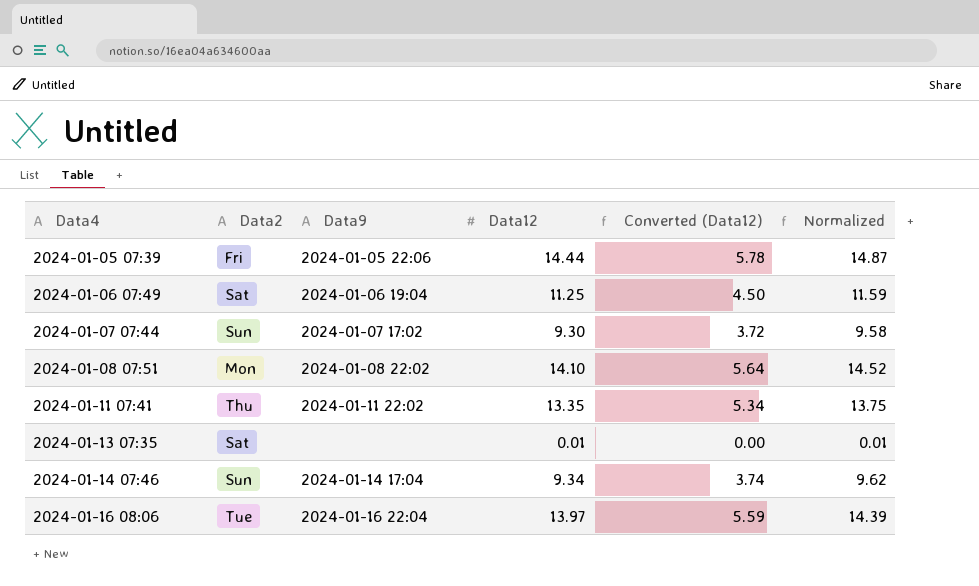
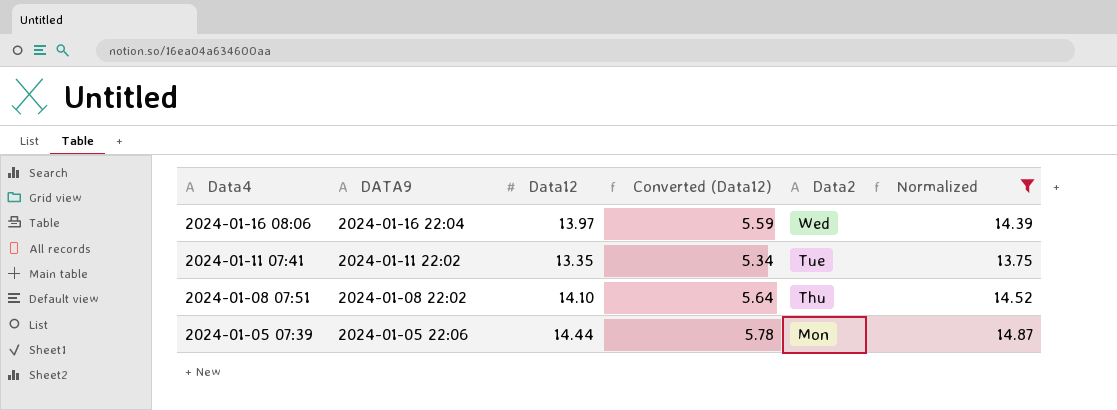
filter: none -> Normalized >= 13.75
row order: Data4 ascending -> Data4 descending
column name: Data9 -> DATA9
column Data2 | position: 2 -> 5
2024-01-16 08:06 | Data2: Tue -> Wed
2024-01-11 07:41 | Data2: Thu -> Tue
2024-01-08 07:51 | Data2: Mon -> Thu
2024-01-05 07:39 | Data2: Fri -> Mon

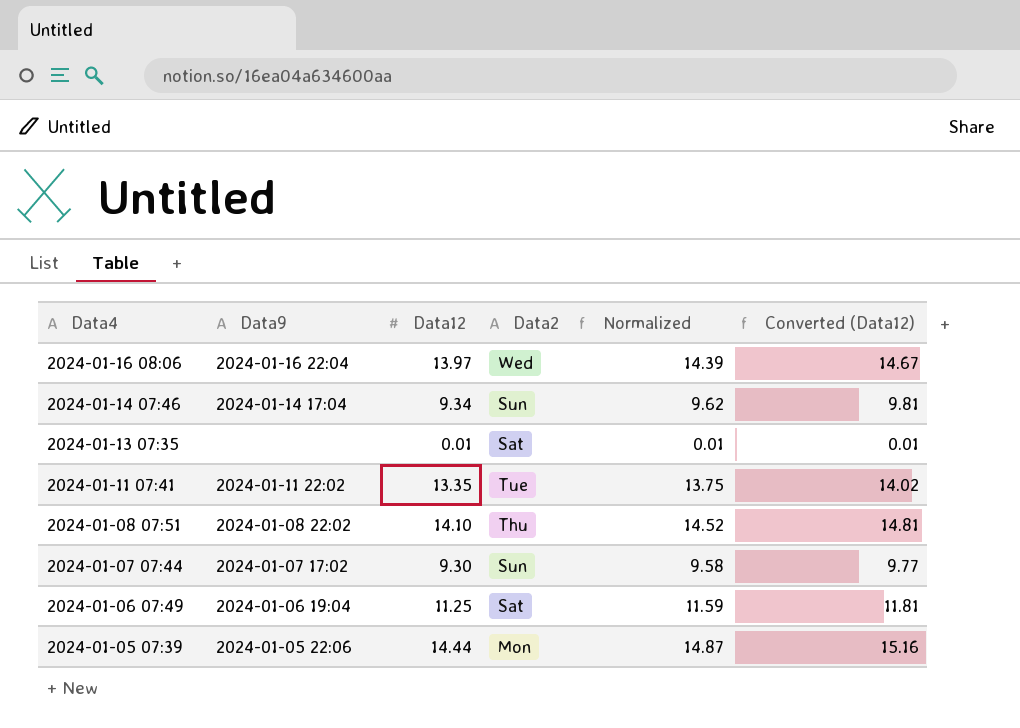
filter: Normalized >= 13.75 -> none
column name: DATA9 -> Data9
column Converted (Data12) | formula: [Data12] * 0.4 -> [Data12] * 1.05
column Converted (Data12) | position: 4 -> 6

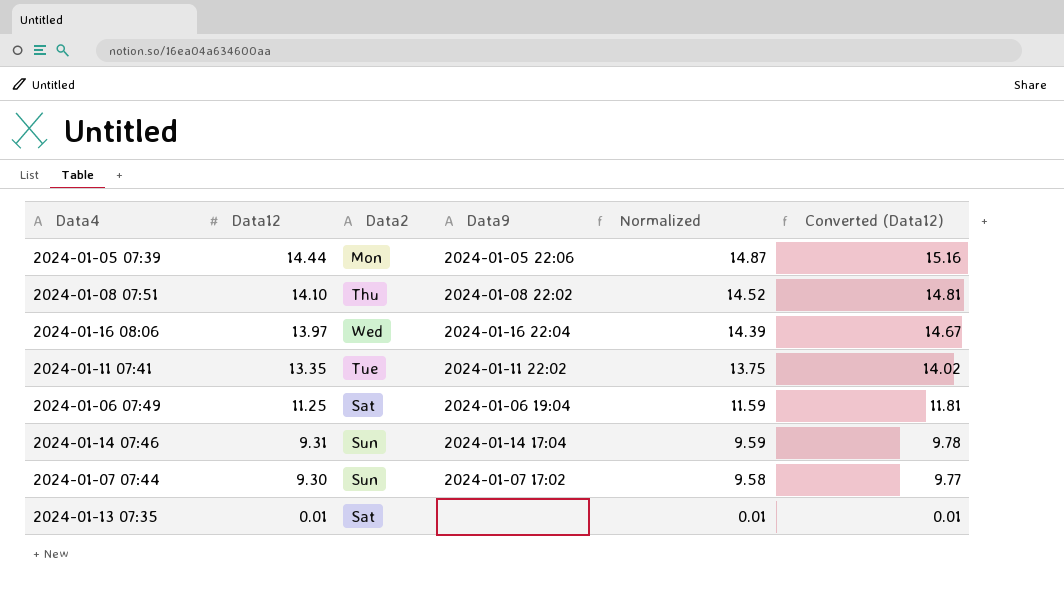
row order: Data4 descending -> Data12 descending
column Data9 | position: 2 -> 4
2024-01-14 07:46 | Data12: 9.34 -> 9.31
2024-01-14 07:46 | Normalized: 9.62 -> 9.59
2024-01-14 07:46 | Converted (Data12): 9.81 -> 9.78

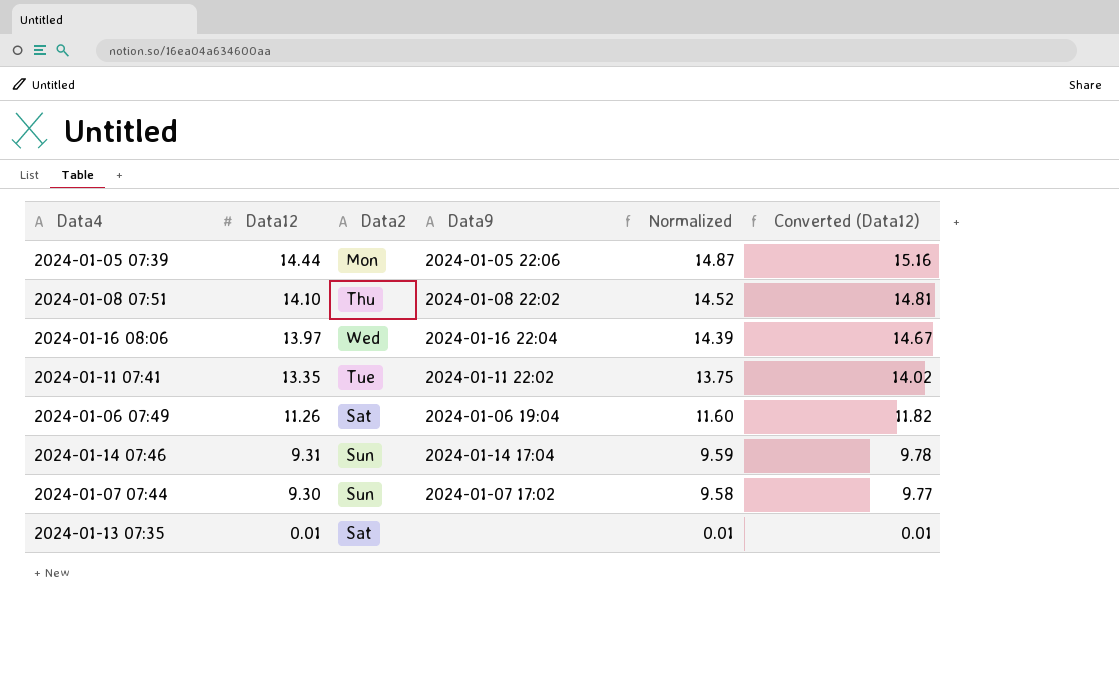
2024-01-06 07:49 | Data12: 11.25 -> 11.26
2024-01-06 07:49 | Normalized: 11.59 -> 11.60
2024-01-06 07:49 | Converted (Data12): 11.81 -> 11.82

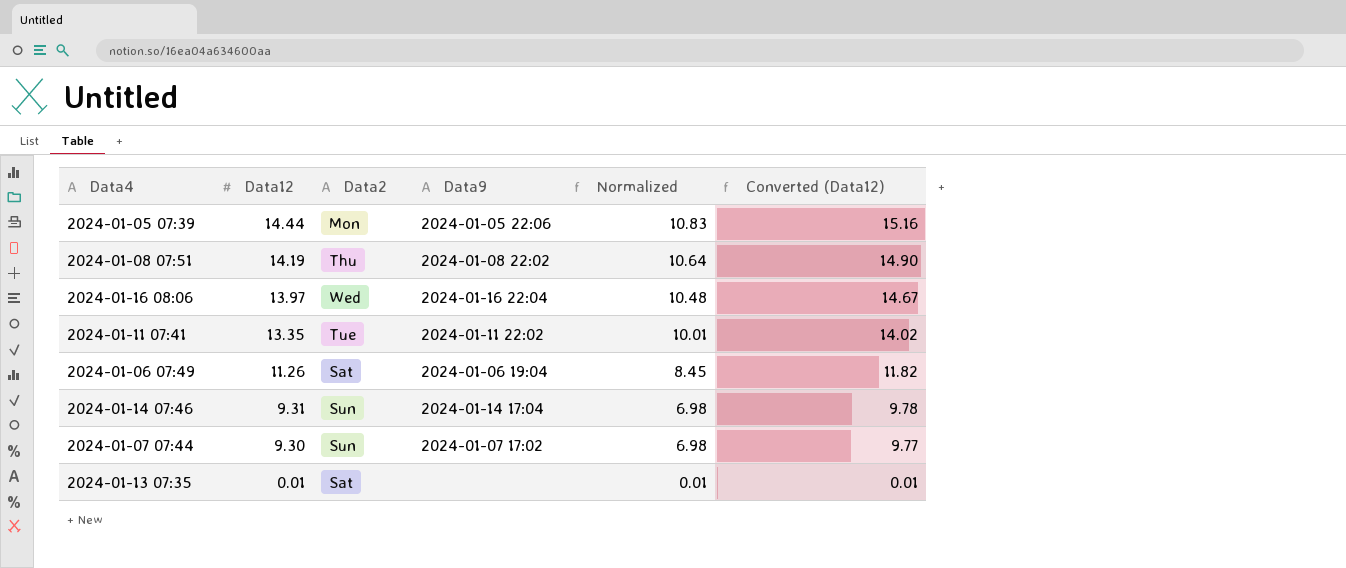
column Normalized | formula: [Data12] * 1.03 -> [Data12] * 0.75
2024-01-08 07:51 | Data12: 14.10 -> 14.19
2024-01-08 07:51 | Converted (Data12): 14.81 -> 14.90

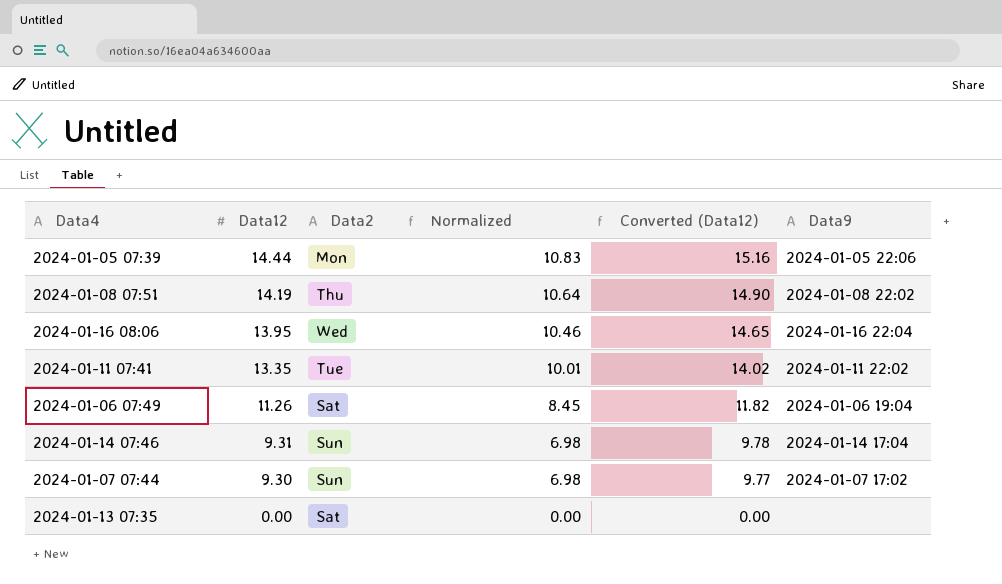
column Data9 | position: 4 -> 6
2024-01-16 08:06 | Data12: 13.97 -> 13.95
2024-01-16 08:06 | Normalized: 10.48 -> 10.46
2024-01-16 08:06 | Converted (Data12): 14.67 -> 14.65
2024-01-13 07:35 | Data12: 0.01 -> 0.00
2024-01-13 07:35 | Normalized: 0.01 -> 0.00
2024-01-13 07:35 | Converted (Data12): 0.01 -> 0.00

